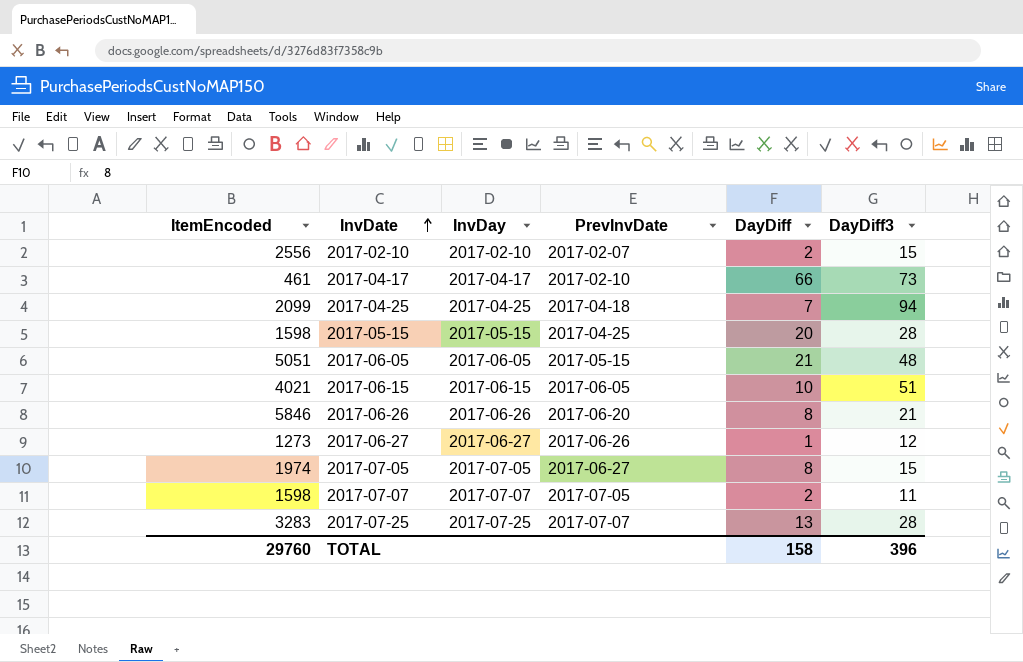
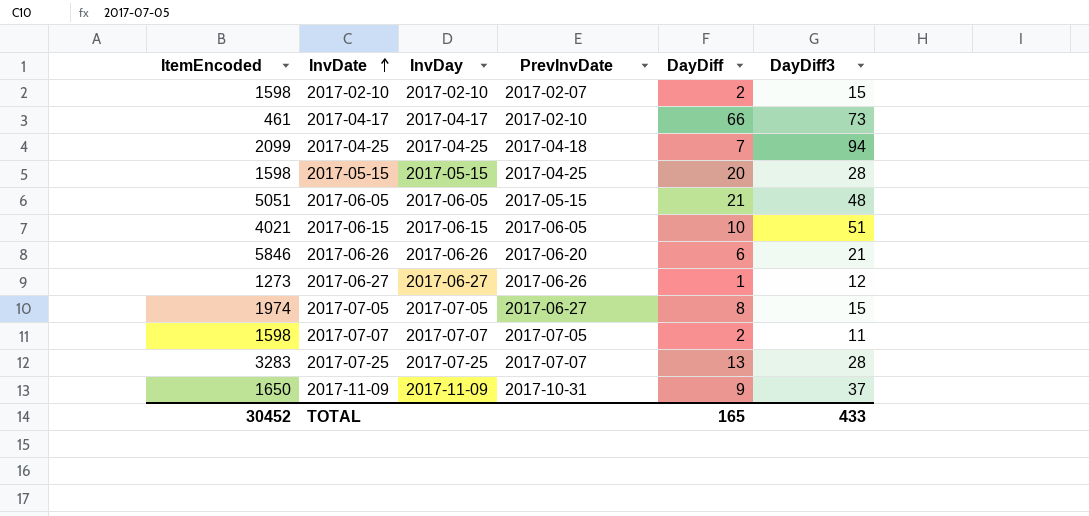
2017-02-10 | ItemEncoded: 2556 -> 1598
2017-06-26 | DayDiff: 8 -> 6
row 2017-11-09: none -> 1650 | 2017-11-09 | 2017-10-31 | 9 | 37
TOTAL | ItemEncoded: 29760 -> 30452
TOTAL | DayDiff: 158 -> 165
TOTAL | DayDiff3: 396 -> 433

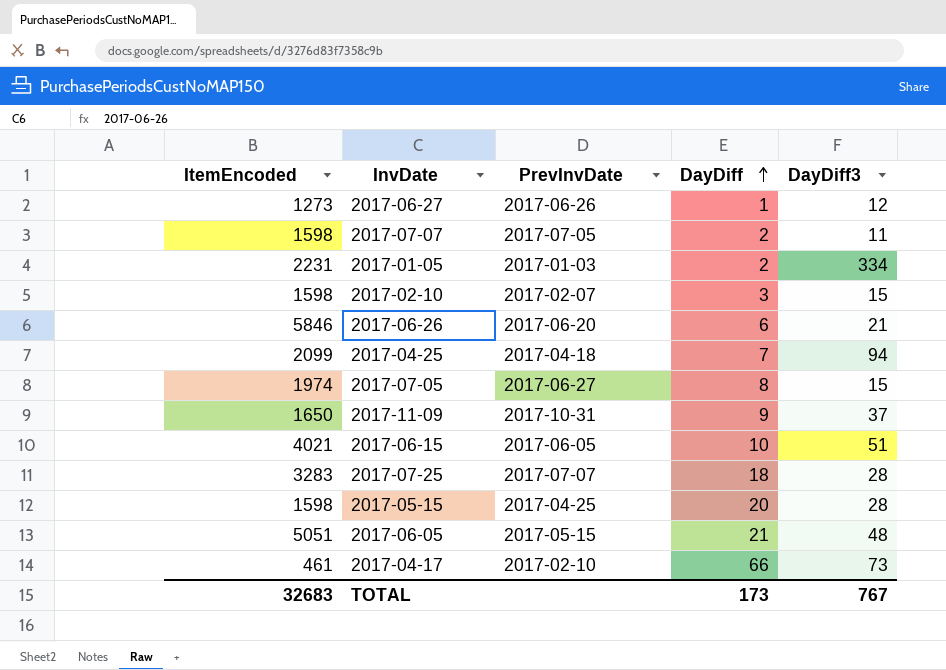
row order: InvDate ascending -> DayDiff ascending
column InvDay | position: 3 -> none
row 2017-01-05: none -> 2231 | 2017-01-03 | 2 | 334
2017-02-10 | DayDiff: 2 -> 3
2017-07-25 | DayDiff: 13 -> 18
TOTAL | ItemEncoded: 30452 -> 32683
TOTAL | DayDiff: 165 -> 173
TOTAL | DayDiff3: 433 -> 767

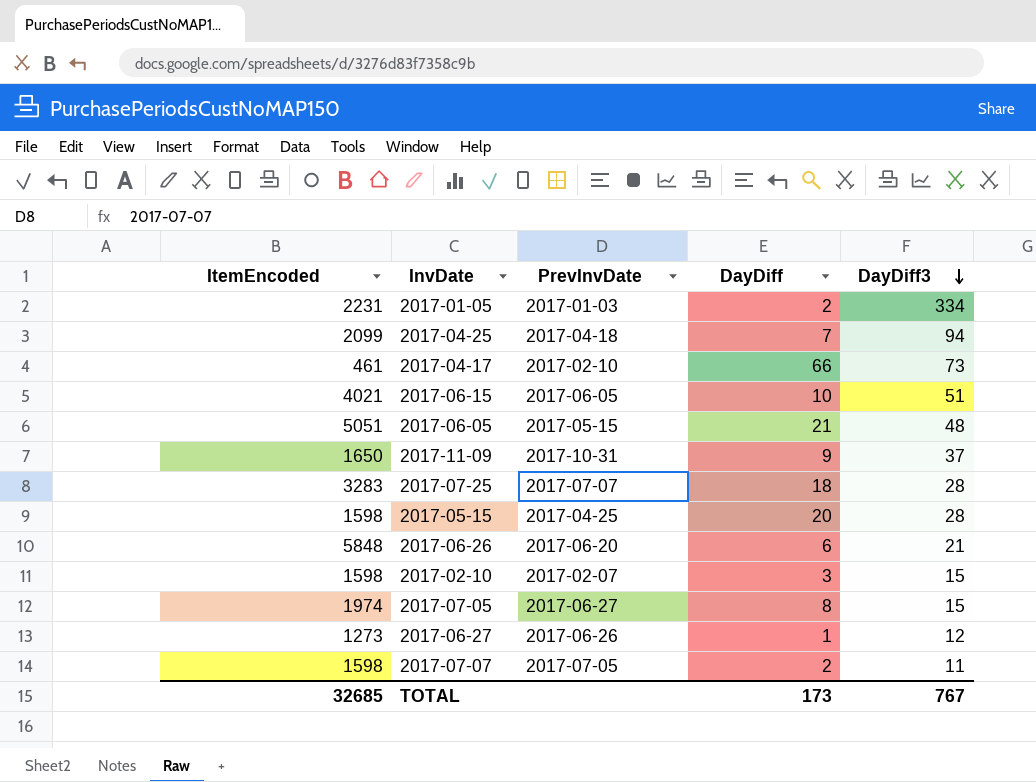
row order: DayDiff ascending -> DayDiff3 descending
2017-06-26 | ItemEncoded: 5846 -> 5848
TOTAL | ItemEncoded: 32683 -> 32685

